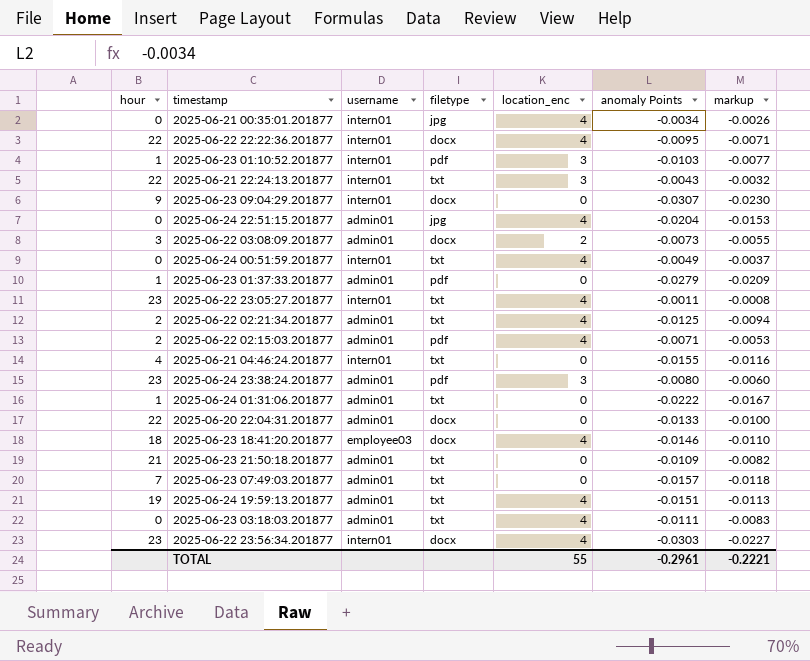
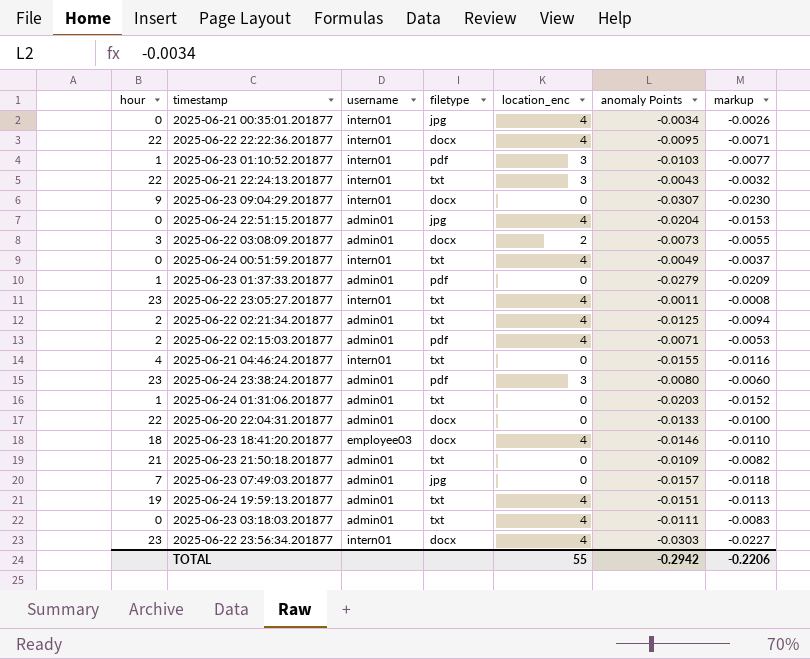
2025-06-24 01:31:06.201877 | anomaly Points: -0.0222 -> -0.0203
2025-06-24 01:31:06.201877 | markup: -0.0167 -> -0.0152
2025-06-23 07:49:03.201877 | filetype: txt -> jpg
TOTAL | anomaly Points: -0.2961 -> -0.2942
TOTAL | markup: -0.2221 -> -0.2206

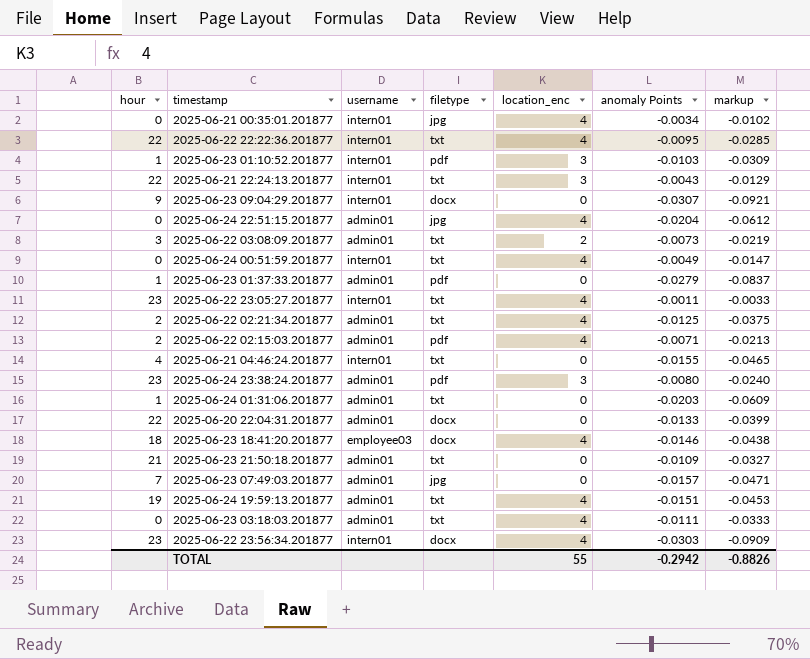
column markup | formula: [anomaly Points] * 0.75 -> [anomaly Points] * 3
2025-06-22 22:22:36.201877 | filetype: docx -> txt
2025-06-22 03:08:09.201877 | filetype: docx -> txt
TOTAL | markup: -0.2206 -> -0.8826

